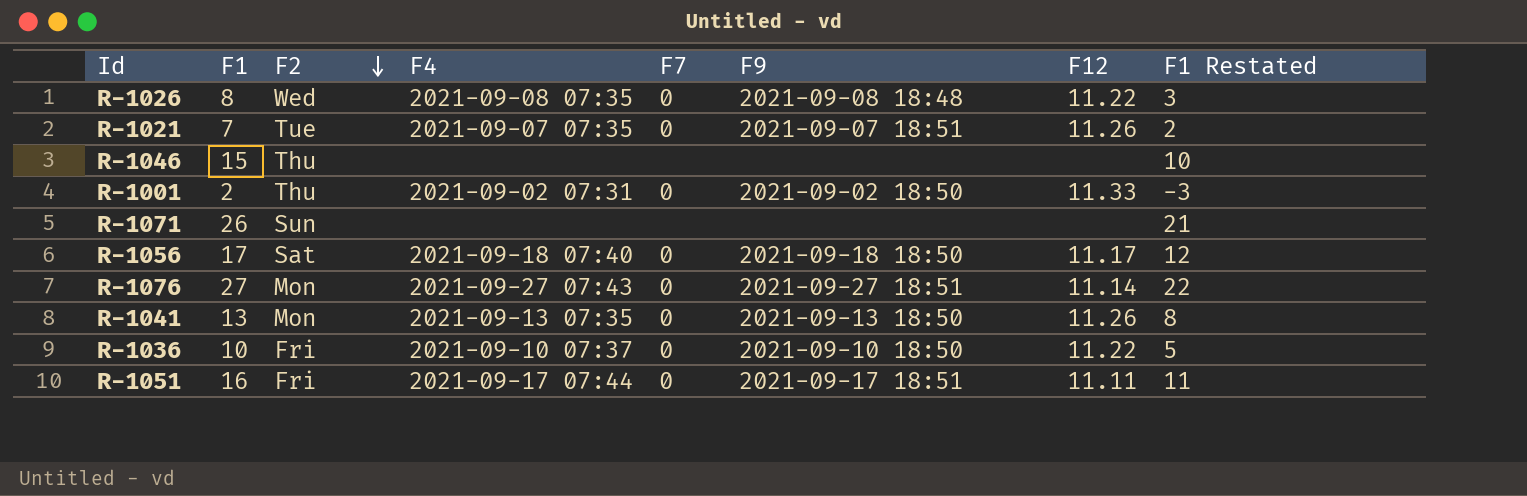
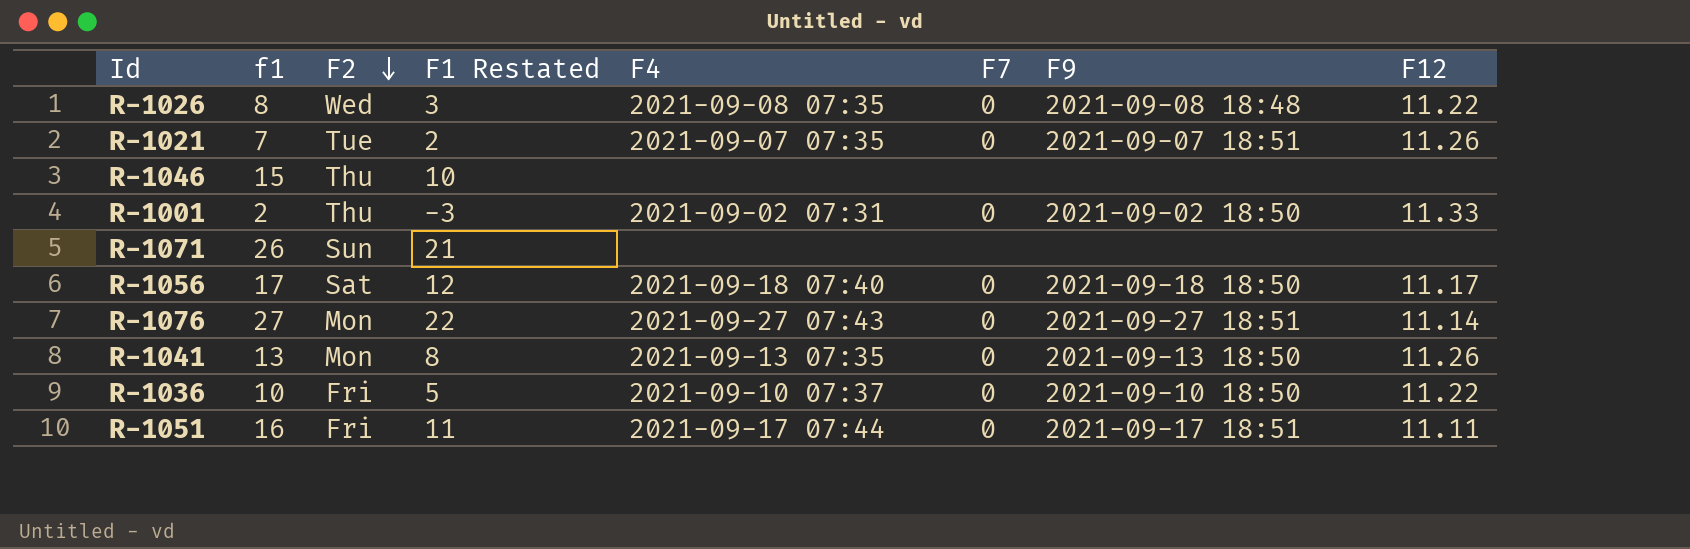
column name: F1 -> f1
column F1 Restated | position: 8 -> 4

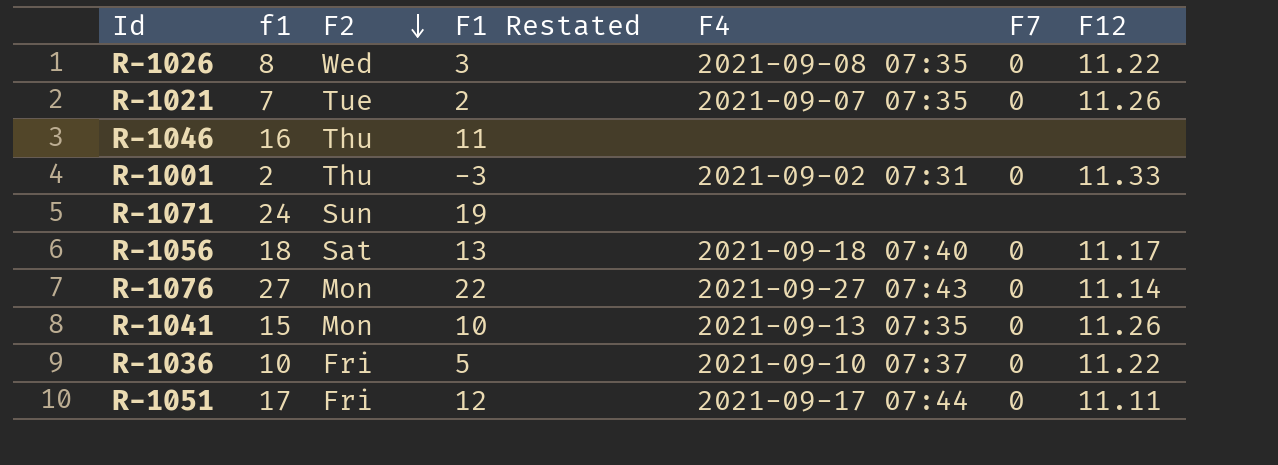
column F9 | position: 7 -> none
R-1046 | f1: 15 -> 16
R-1046 | F1 Restated: 10 -> 11
R-1071 | f1: 26 -> 24
R-1071 | F1 Restated: 21 -> 19
R-1056 | f1: 17 -> 18
R-1056 | F1 Restated: 12 -> 13
R-1041 | f1: 13 -> 15
R-1041 | F1 Restated: 8 -> 10
R-1051 | f1: 16 -> 17
R-1051 | F1 Restated: 11 -> 12

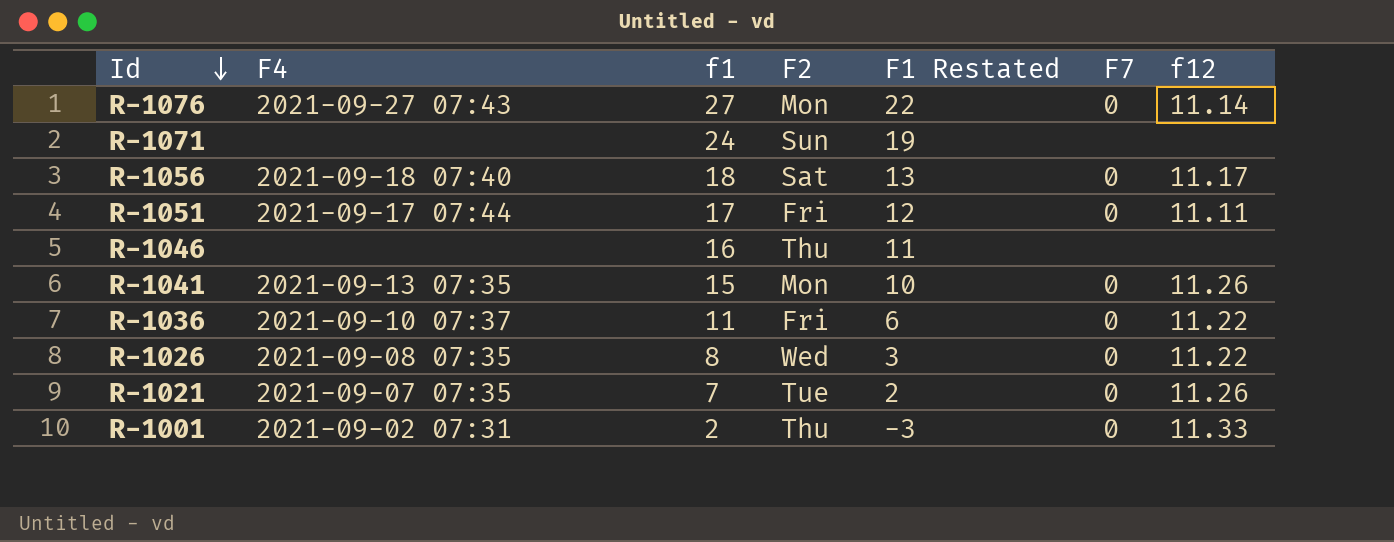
row order: F2 descending -> Id descending
column F4 | position: 5 -> 2
column name: F12 -> f12
R-1036 | f1: 10 -> 11
R-1036 | F1 Restated: 5 -> 6

